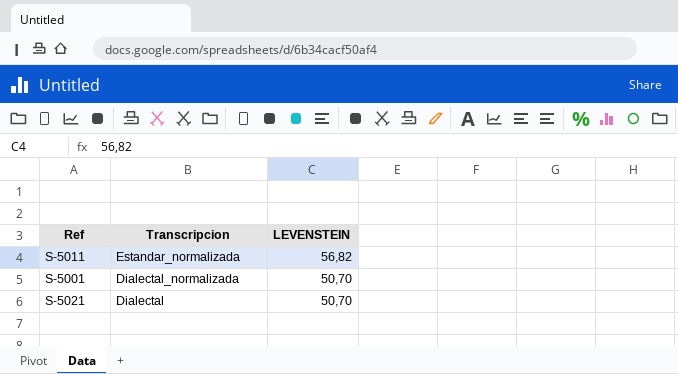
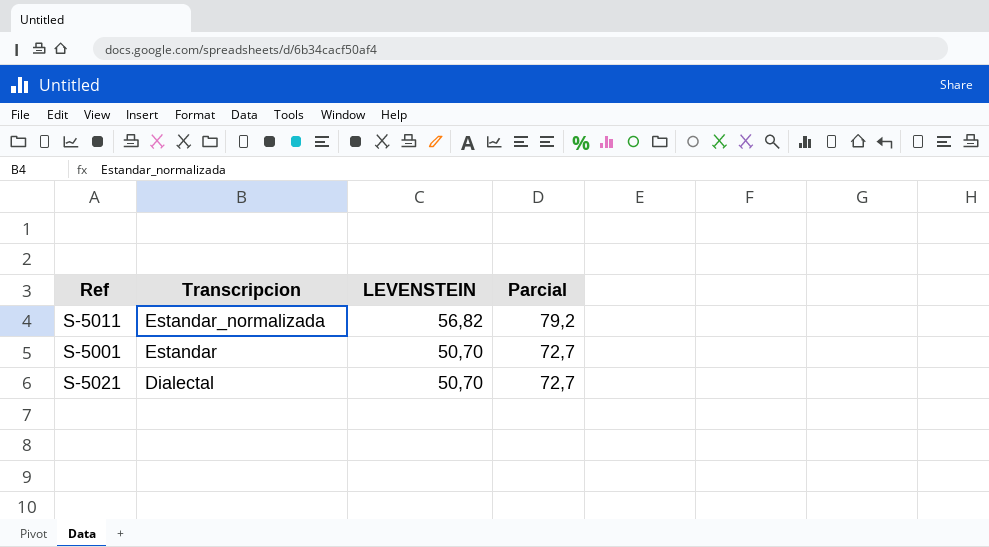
column Parcial | position: none -> 4
S-5001 | Transcripcion: Dialectal_normalizada -> Estandar

